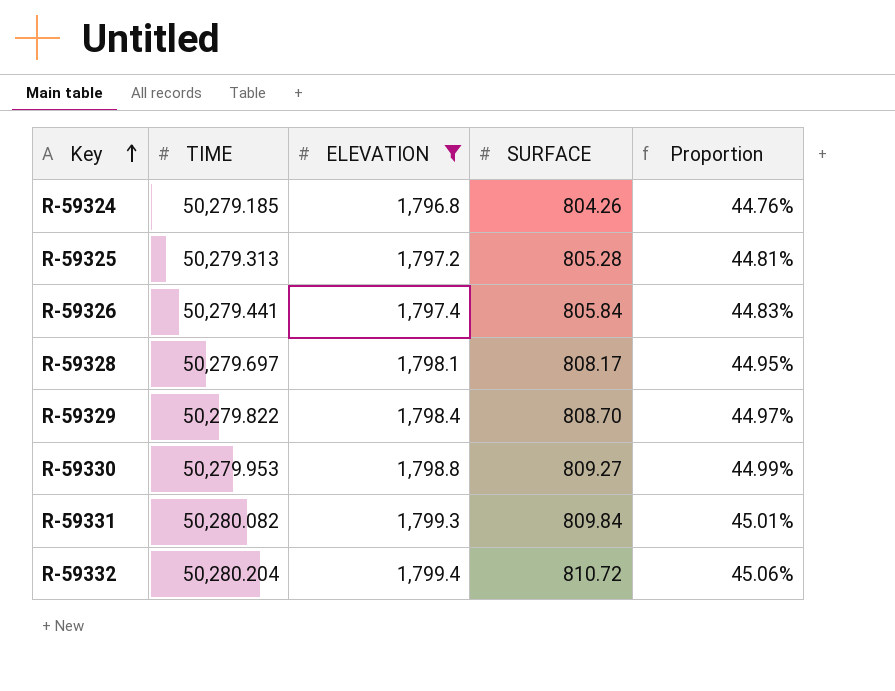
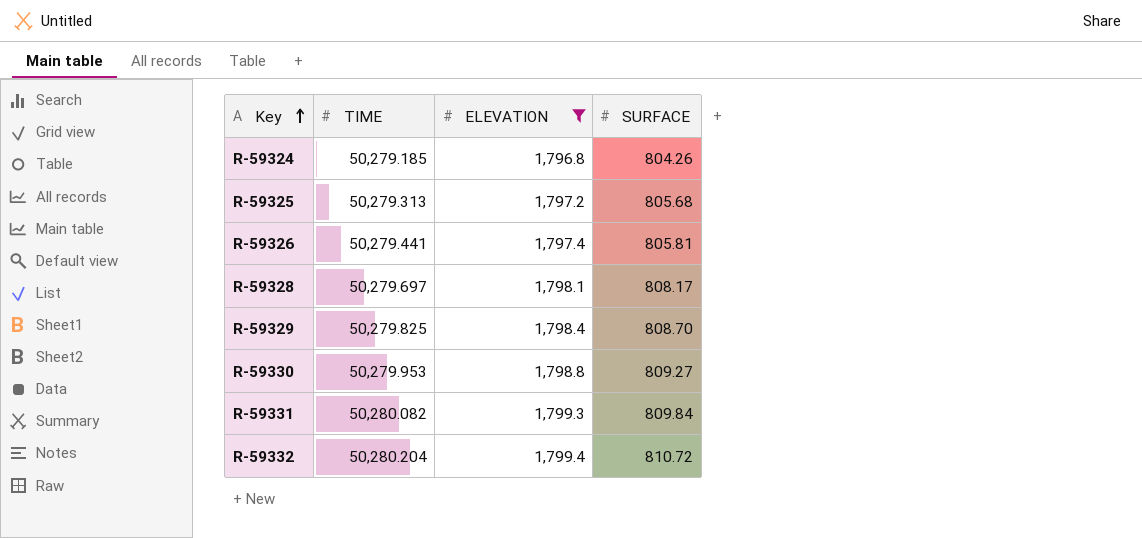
column Proportion | formula: [SURFACE] / [ELEVATION] -> none
R-59325 | SURFACE: 805.28 -> 805.68
R-59326 | SURFACE: 805.84 -> 805.81
R-59329 | TIME: 50,279.822 -> 50,279.825

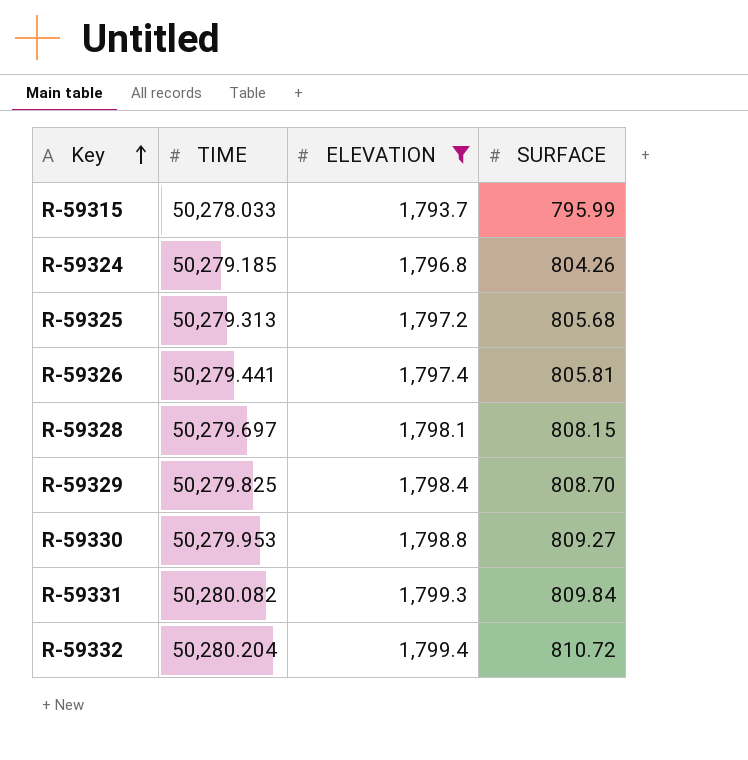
row R-59315: none -> 50,278.033 | 1,793.7 | 795.99
R-59328 | SURFACE: 808.17 -> 808.15

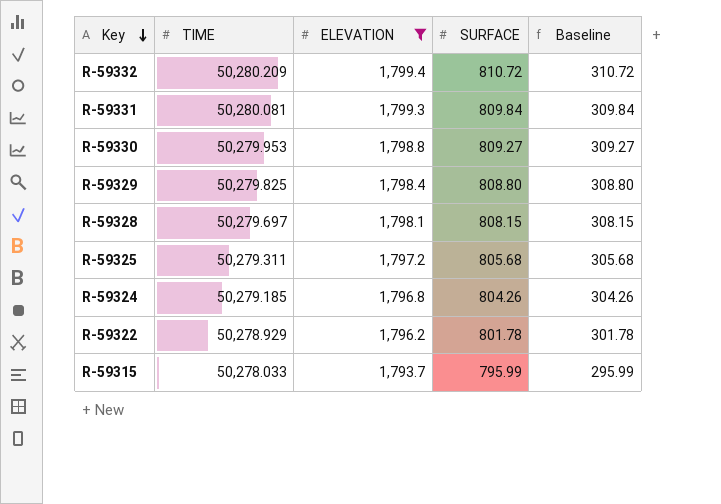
row order: Key ascending -> Key descending
column Baseline | formula: none -> [SURFACE] - 500
row R-59326: 50,279.441 | 1,797.4 | 805.81 -> none
R-59332 | TIME: 50,280.204 -> 50,280.209
R-59331 | TIME: 50,280.082 -> 50,280.081
R-59329 | SURFACE: 808.70 -> 808.80
R-59325 | TIME: 50,279.313 -> 50,279.311
row R-59322: none -> 50,278.929 | 1,796.2 | 801.78 | 301.78

